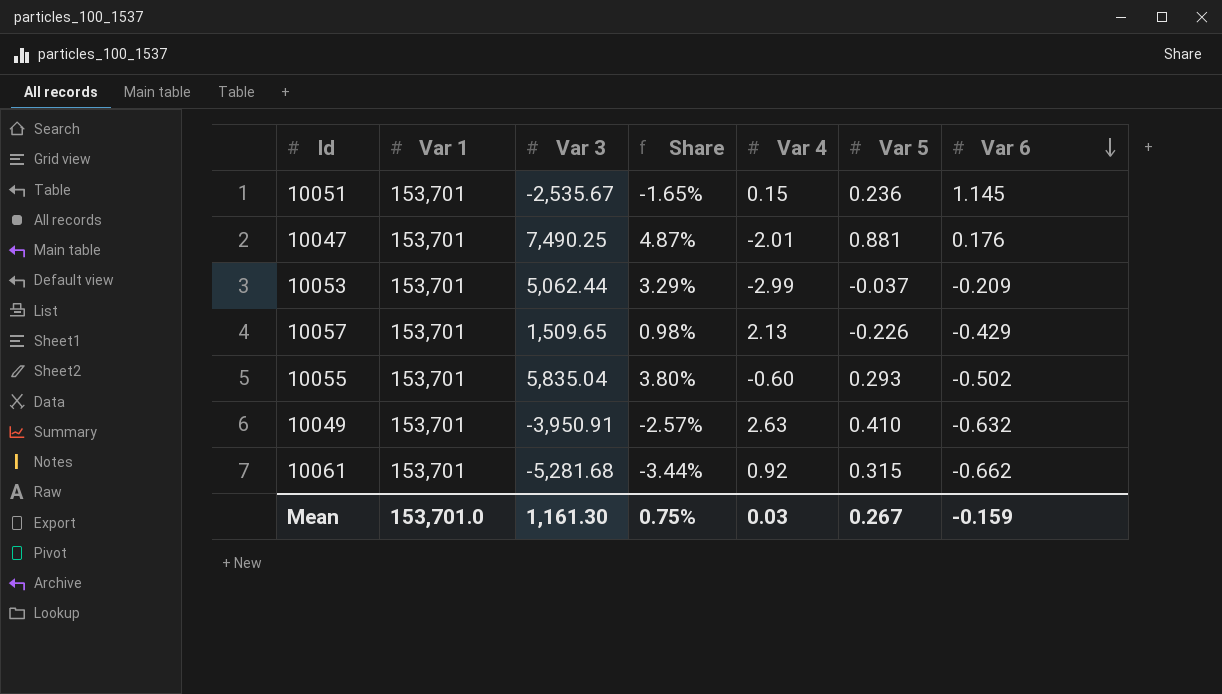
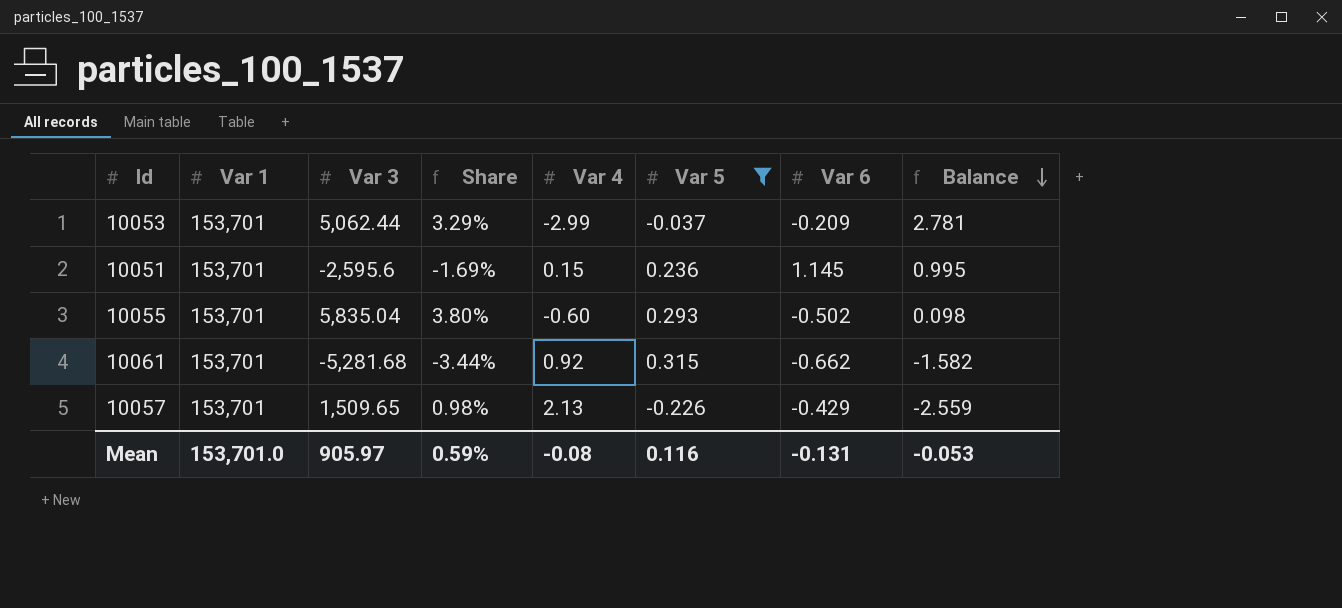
filter: none -> Var 5 <= 0.315
row order: Var 6 descending -> Balance descending
column Balance | formula: none -> [Var 6] - [Var 4]
10051 | Var 3: -2,535.67 -> -2,595.6
10051 | Share: -1.65% -> -1.69%
Mean | Var 3: 1,161.30 -> 905.97
Mean | Share: 0.75% -> 0.59%
Mean | Var 4: 0.03 -> -0.08
Mean | Var 5: 0.267 -> 0.116
Mean | Var 6: -0.159 -> -0.131

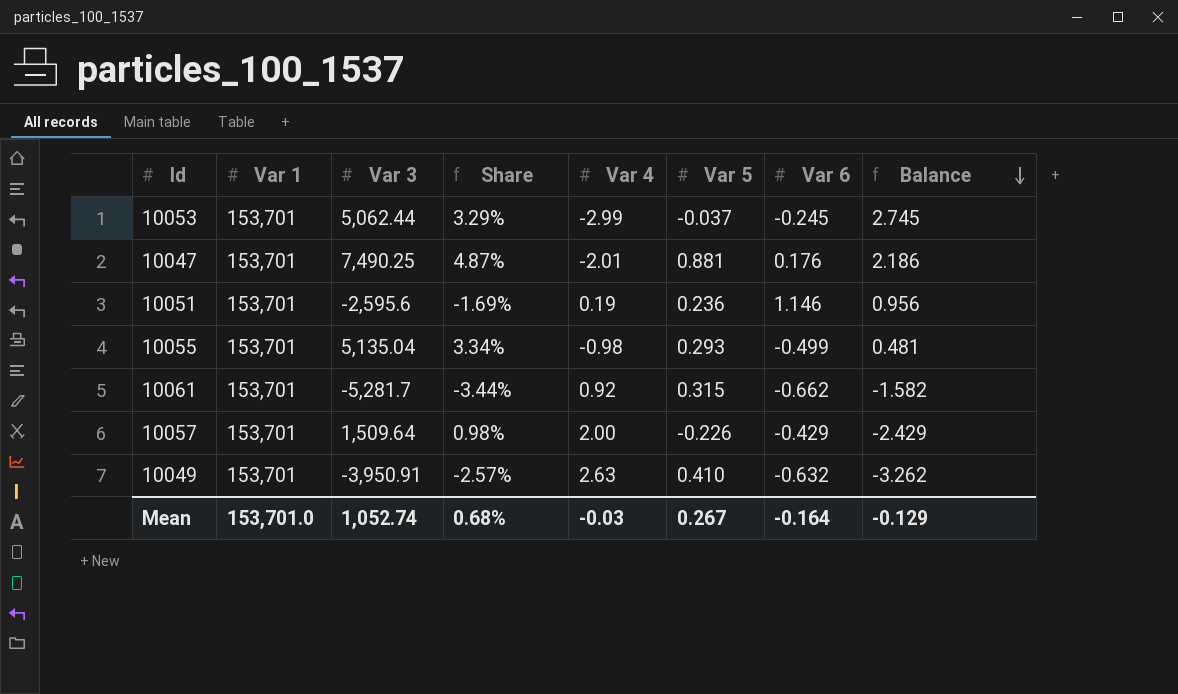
filter: Var 5 <= 0.315 -> none
10053 | Var 6: -0.209 -> -0.245
10053 | Balance: 2.781 -> 2.745
10051 | Var 4: 0.15 -> 0.19
10051 | Var 6: 1.145 -> 1.146
10051 | Balance: 0.995 -> 0.956
10055 | Var 3: 5,835.04 -> 5,135.04
10055 | Share: 3.80% -> 3.34%
10055 | Var 4: -0.60 -> -0.98
10055 | Var 6: -0.502 -> -0.499
10055 | Balance: 0.098 -> 0.481
10061 | Var 3: -5,281.68 -> -5,281.7
10057 | Var 3: 1,509.65 -> 1,509.64
10057 | Var 4: 2.13 -> 2.00
10057 | Balance: -2.559 -> -2.429
Mean | Var 3: 905.97 -> 1,052.74
Mean | Share: 0.59% -> 0.68%
Mean | Var 4: -0.08 -> -0.03
Mean | Var 5: 0.116 -> 0.267
Mean | Var 6: -0.131 -> -0.164
Mean | Balance: -0.053 -> -0.129

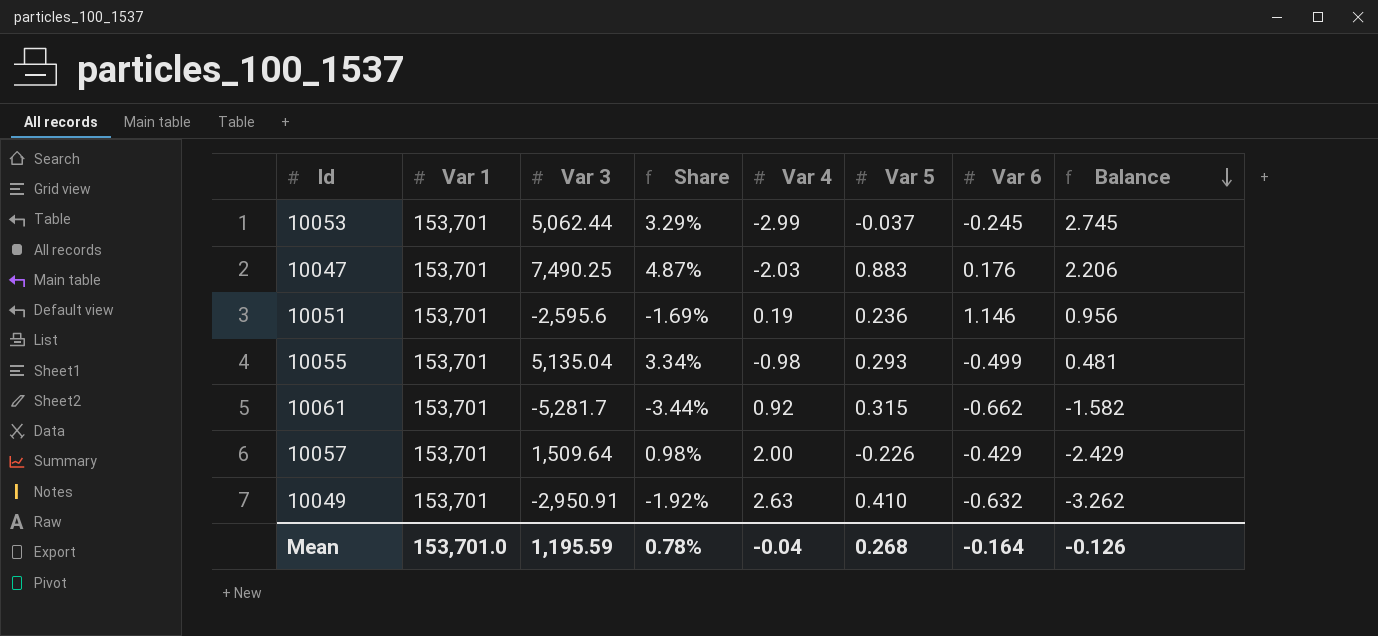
10047 | Var 4: -2.01 -> -2.03
10047 | Var 5: 0.881 -> 0.883
10047 | Balance: 2.186 -> 2.206
10049 | Var 3: -3,950.91 -> -2,950.91
10049 | Share: -2.57% -> -1.92%
Mean | Var 3: 1,052.74 -> 1,195.59
Mean | Share: 0.68% -> 0.78%
Mean | Var 4: -0.03 -> -0.04
Mean | Var 5: 0.267 -> 0.268
Mean | Balance: -0.129 -> -0.126

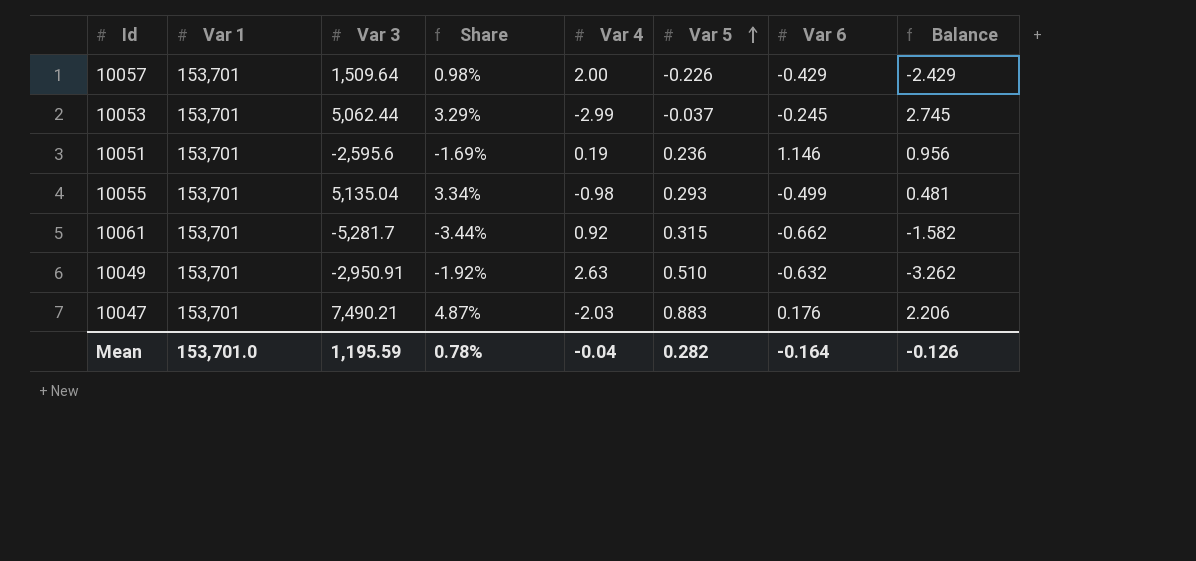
row order: Balance descending -> Var 5 ascending
10049 | Var 5: 0.410 -> 0.510
10047 | Var 3: 7,490.25 -> 7,490.21
Mean | Var 5: 0.268 -> 0.282

